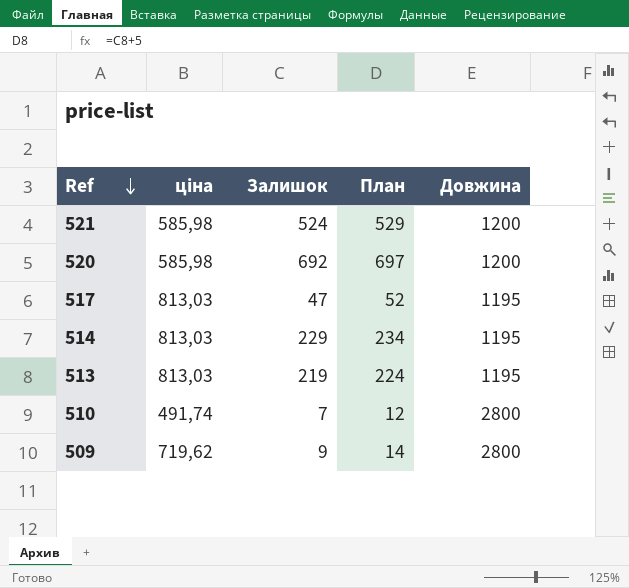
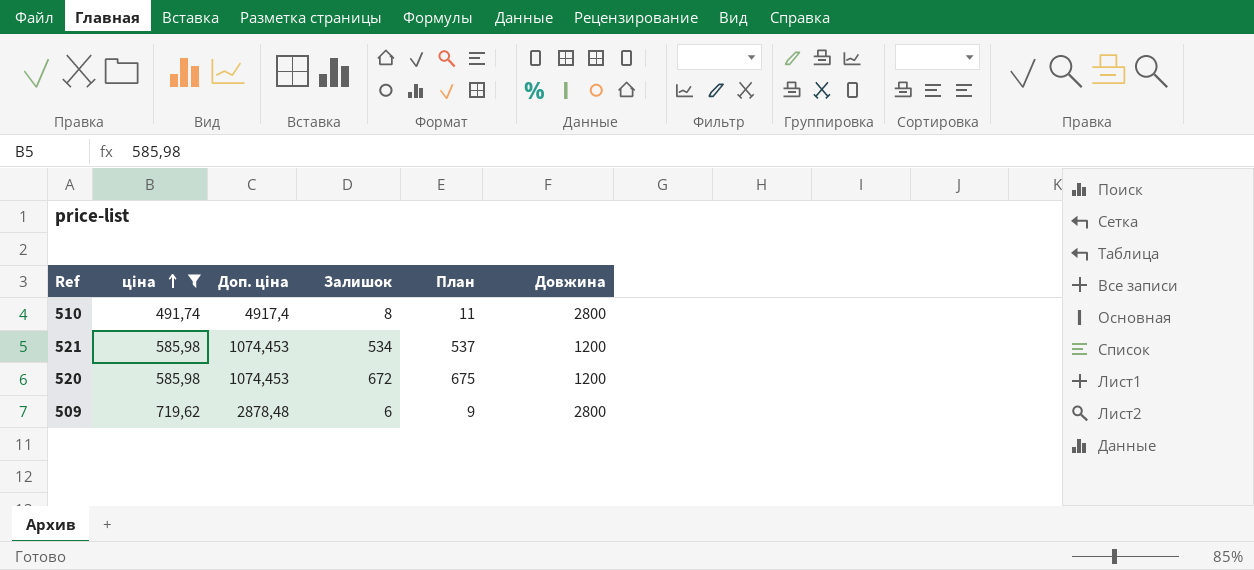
filter: none -> ціна != 813,03
row order: Ref descending -> ціна ascending
column Доп. ціна | position: none -> 3
column План | formula: [Залишок] + 5 -> [Залишок] + 3
510 | Залишок: 7 -> 8
521 | Залишок: 524 -> 534
520 | Залишок: 692 -> 672
509 | Залишок: 9 -> 6

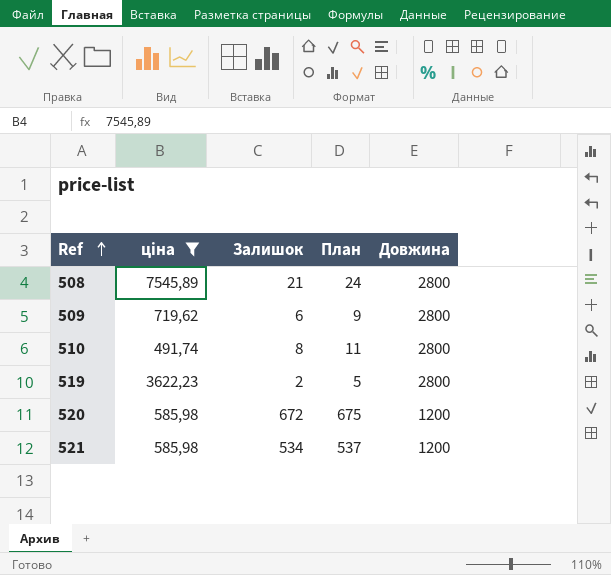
row order: ціна ascending -> Ref ascending
column Доп. ціна | position: 3 -> none
row 508: none -> 7545,89 | 21 | 24 | 2800
row 519: none -> 3622,23 | 2 | 5 | 2800

